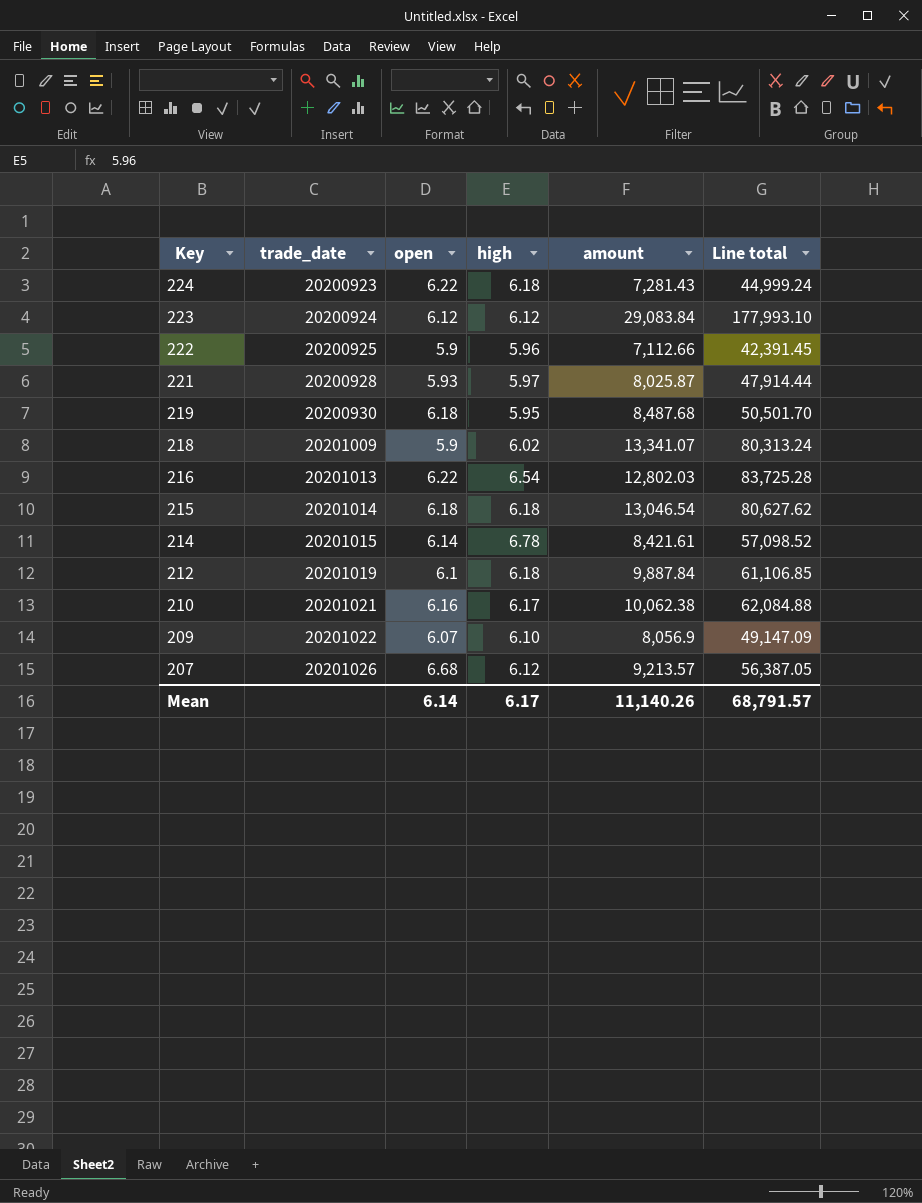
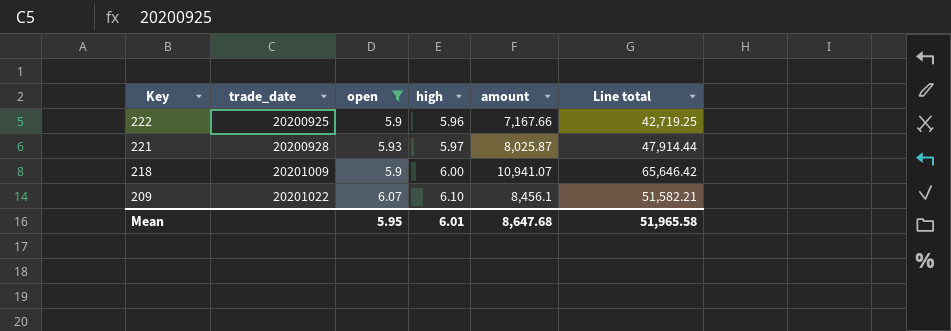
filter: none -> open <= 6.07
222 | amount: 7,112.66 -> 7,167.66
222 | Line total: 42,391.45 -> 42,719.25
218 | high: 6.02 -> 6.00
218 | amount: 13,341.07 -> 10,941.07
218 | Line total: 80,313.24 -> 65,646.42
209 | amount: 8,056.9 -> 8,456.1
209 | Line total: 49,147.09 -> 51,582.21
Mean | open: 6.14 -> 5.95
Mean | high: 6.17 -> 6.01
Mean | amount: 11,140.26 -> 8,647.68
Mean | Line total: 68,791.57 -> 51,965.58

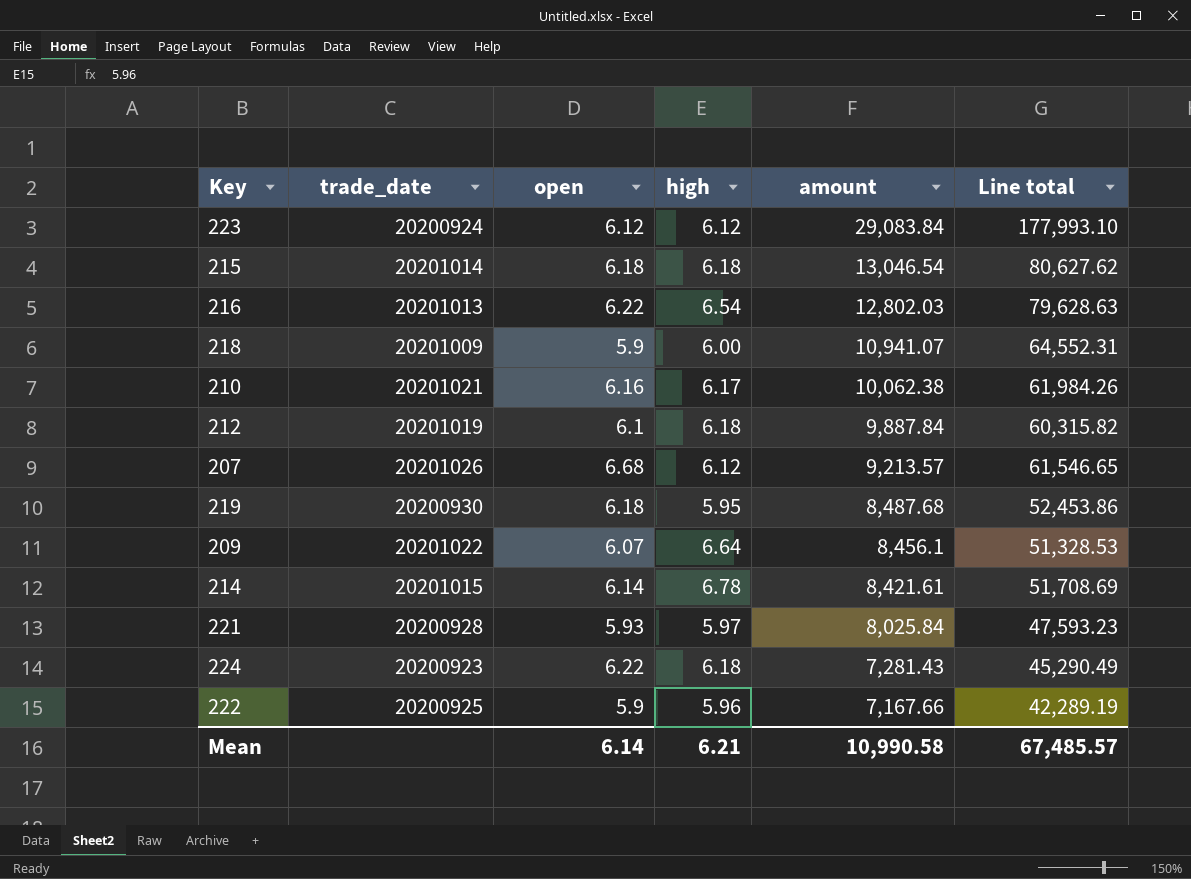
filter: open <= 6.07 -> none
row order: Key descending -> amount descending
column Line total | formula: [high] * [amount] -> [open] * [amount]
209 | high: 6.10 -> 6.64
221 | amount: 8,025.87 -> 8,025.84
Mean | open: 5.95 -> 6.14
Mean | high: 6.01 -> 6.21
Mean | amount: 8,647.68 -> 10,990.58
Mean | Line total: 51,965.58 -> 67,485.57

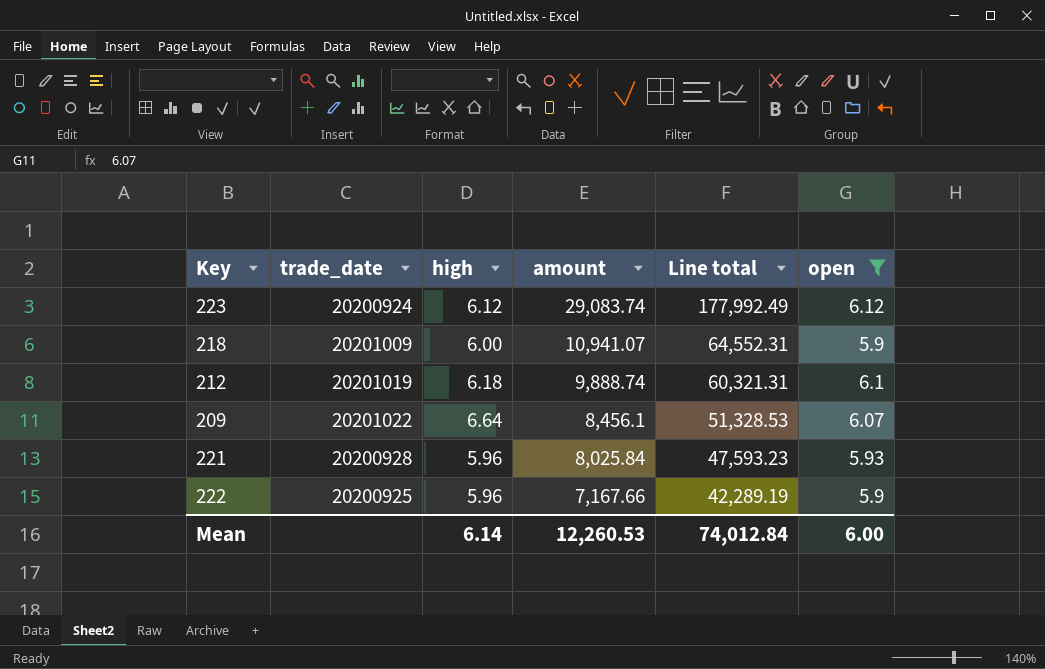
filter: none -> open <= 6.12
column open | position: 3 -> 6
223 | amount: 29,083.84 -> 29,083.74
223 | Line total: 177,993.10 -> 177,992.49
212 | amount: 9,887.84 -> 9,888.74
212 | Line total: 60,315.82 -> 60,321.31
221 | high: 5.97 -> 5.96
Mean | high: 6.21 -> 6.14
Mean | amount: 10,990.58 -> 12,260.53
Mean | Line total: 67,485.57 -> 74,012.84
Mean | open: 6.14 -> 6.00

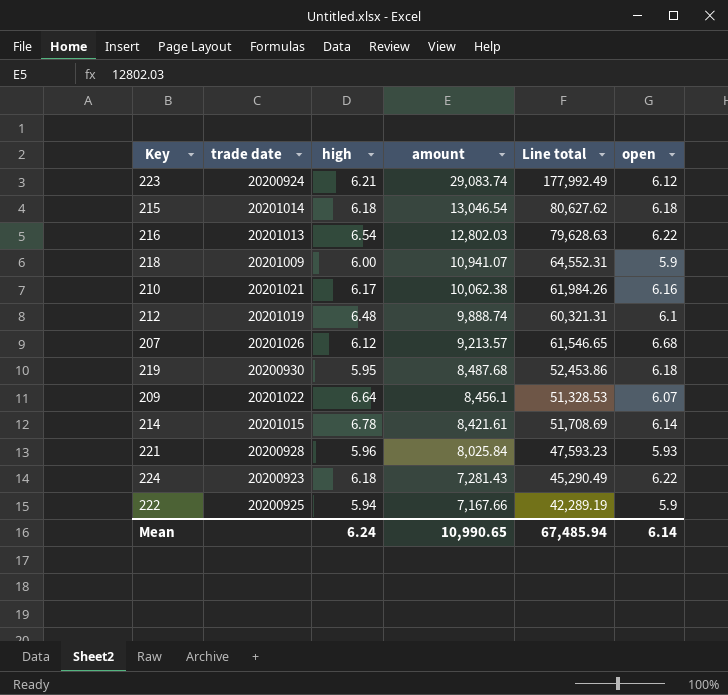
filter: open <= 6.12 -> none
column name: trade_date -> trade date
223 | high: 6.12 -> 6.21
212 | high: 6.18 -> 6.48
222 | high: 5.96 -> 5.94
Mean | high: 6.14 -> 6.24
Mean | amount: 12,260.53 -> 10,990.65
Mean | Line total: 74,012.84 -> 67,485.94
Mean | open: 6.00 -> 6.14

